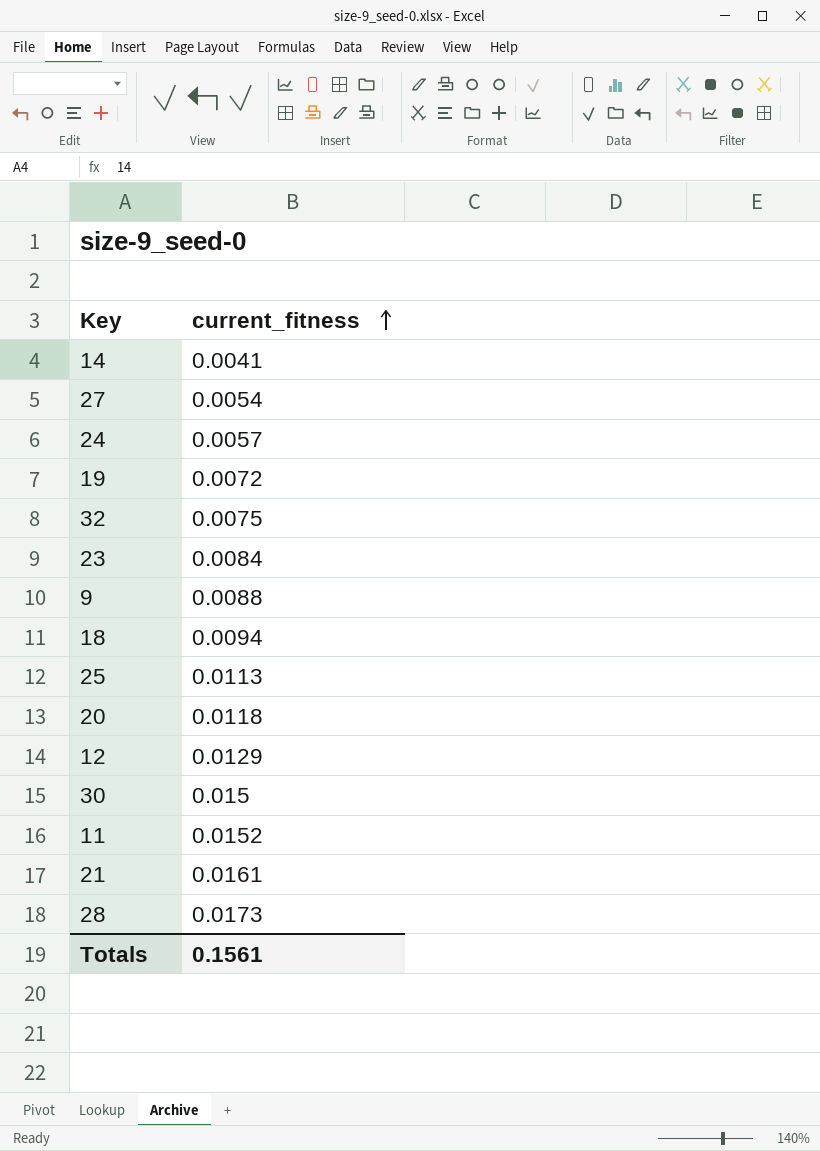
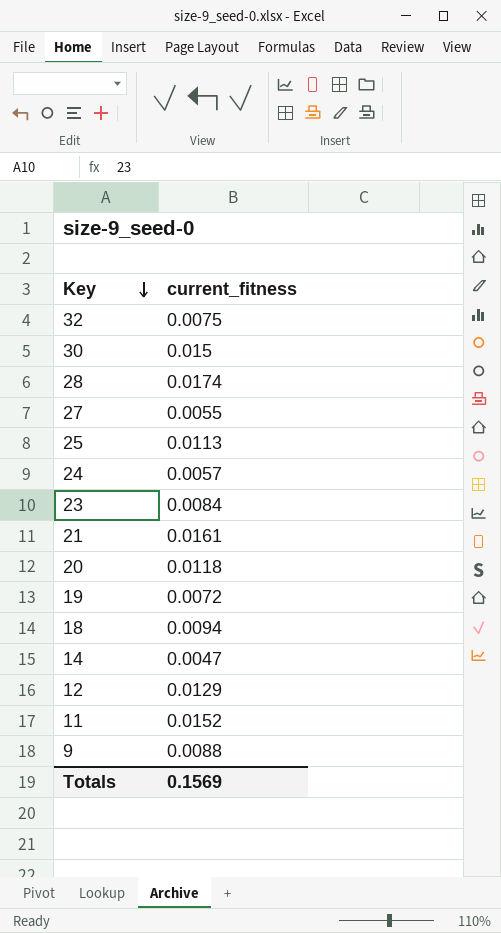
row order: current_fitness ascending -> Key descending
28 | current_fitness: 0.0173 -> 0.0174
27 | current_fitness: 0.0054 -> 0.0055
14 | current_fitness: 0.0041 -> 0.0047
Totals | current_fitness: 0.1561 -> 0.1569

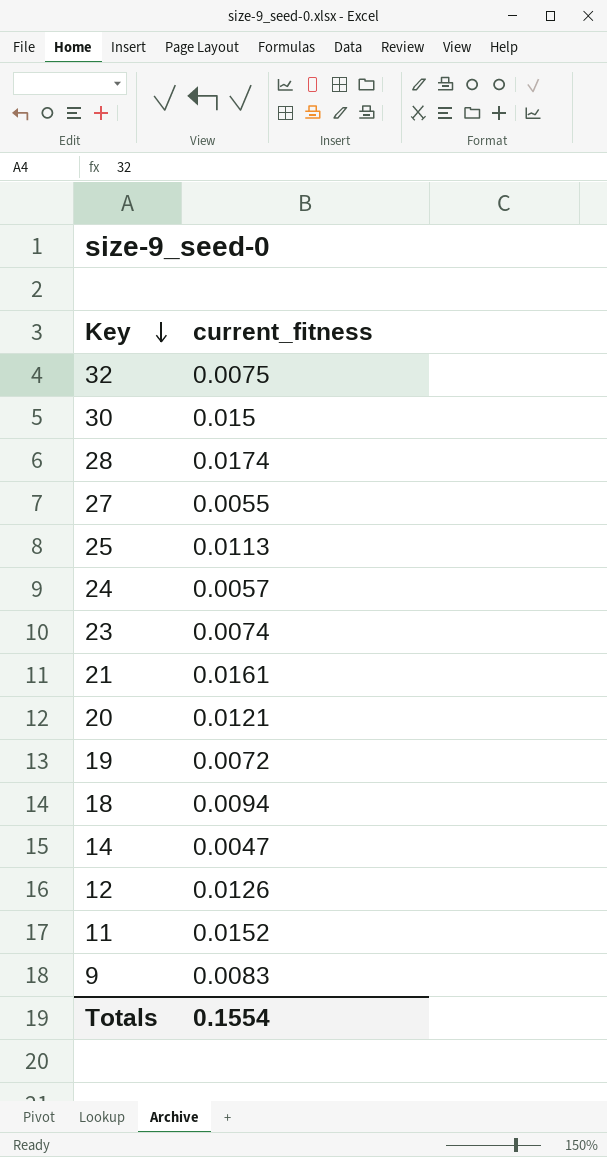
23 | current_fitness: 0.0084 -> 0.0074
20 | current_fitness: 0.0118 -> 0.0121
12 | current_fitness: 0.0129 -> 0.0126
9 | current_fitness: 0.0088 -> 0.0083
Totals | current_fitness: 0.1569 -> 0.1554

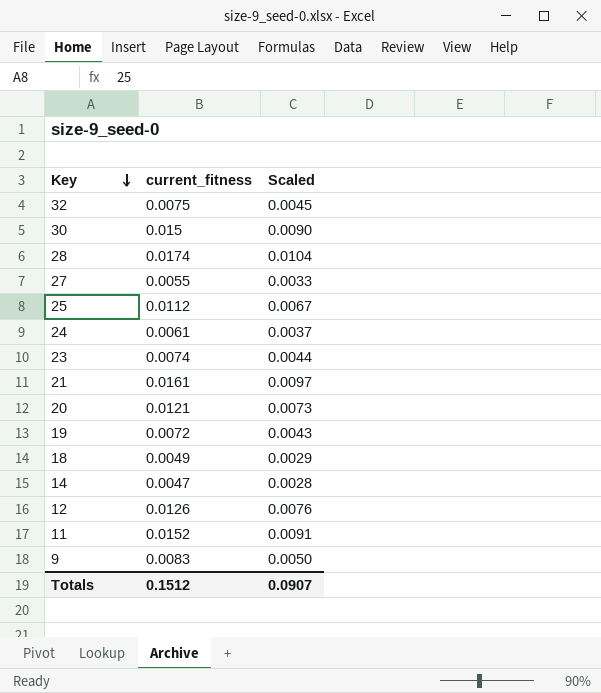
column Scaled | formula: none -> [current_fitness] * 0.6
25 | current_fitness: 0.0113 -> 0.0112
24 | current_fitness: 0.0057 -> 0.0061
18 | current_fitness: 0.0094 -> 0.0049
Totals | current_fitness: 0.1554 -> 0.1512

